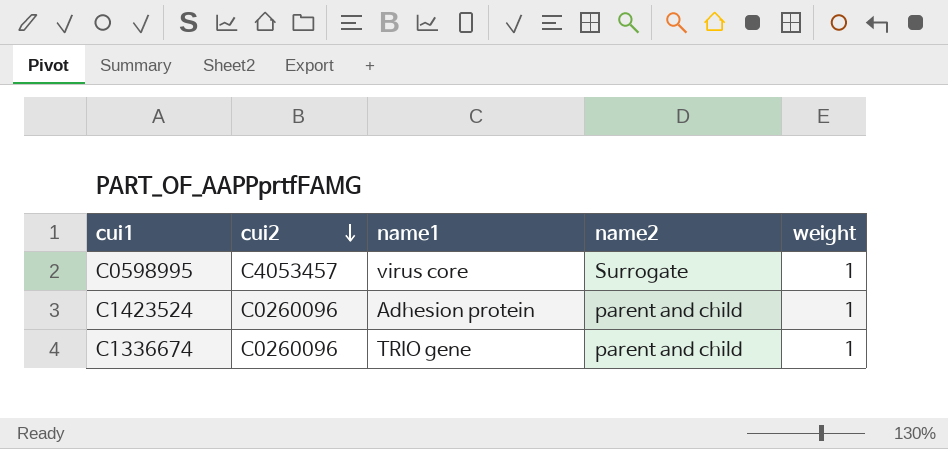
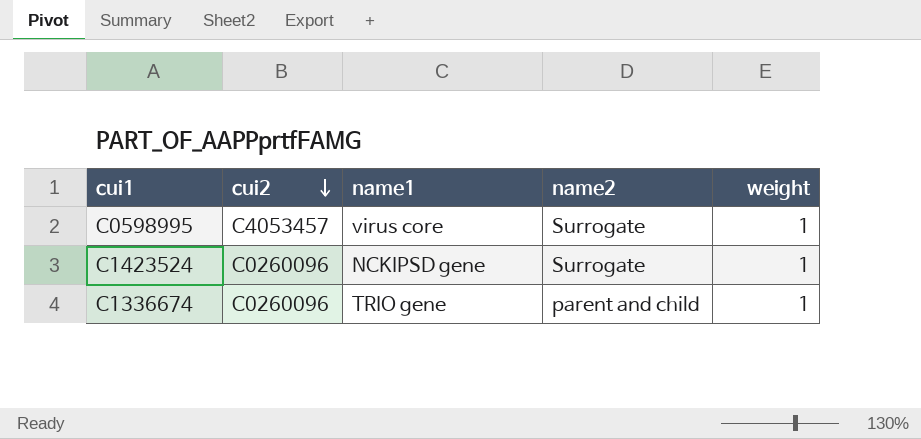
C1423524 | name1: Adhesion protein -> NCKIPSD gene
C1423524 | name2: parent and child -> Surrogate

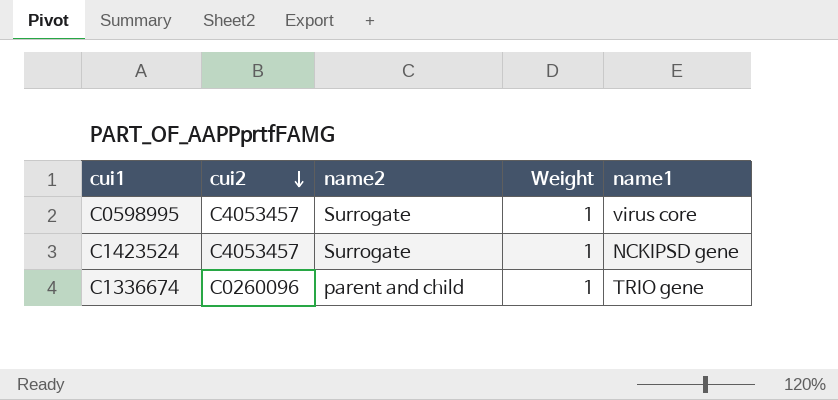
column name: weight -> Weight
column name1 | position: 3 -> 5
C1423524 | cui2: C0260096 -> C4053457

